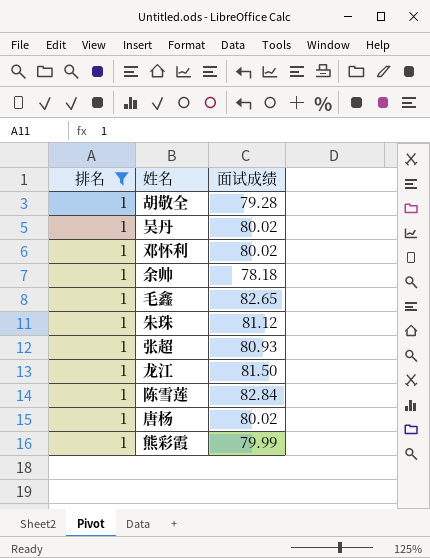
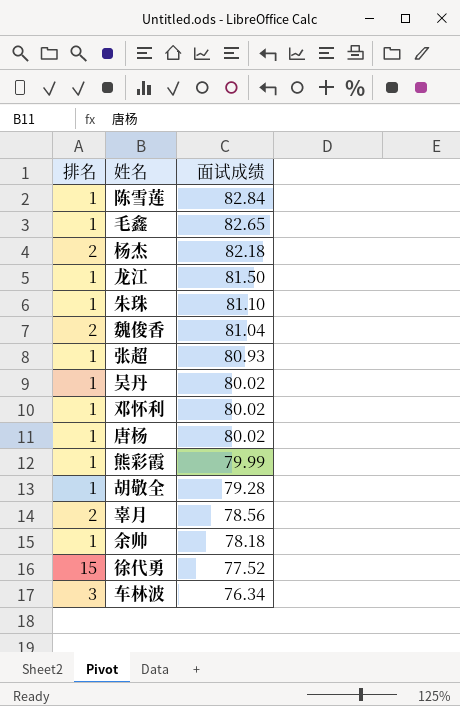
filter: 排名 = 1 -> none
row order: none -> 面试成绩 descending
朱珠 | 面试成绩: 81.12 -> 81.10

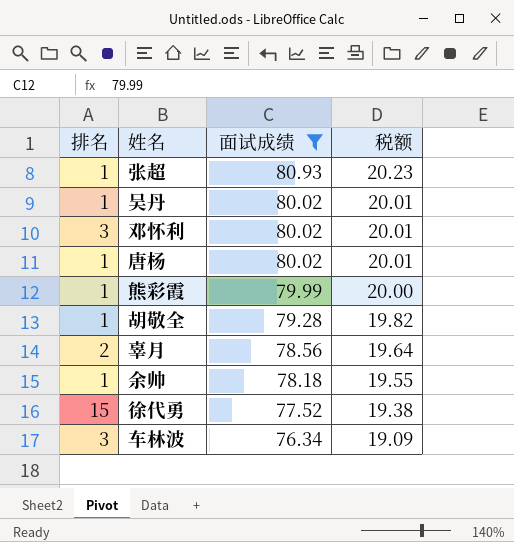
filter: none -> 面试成绩 <= 80.93
column 税额 | formula: none -> [面试成绩] * 0.25
邓怀利 | 排名: 1 -> 3

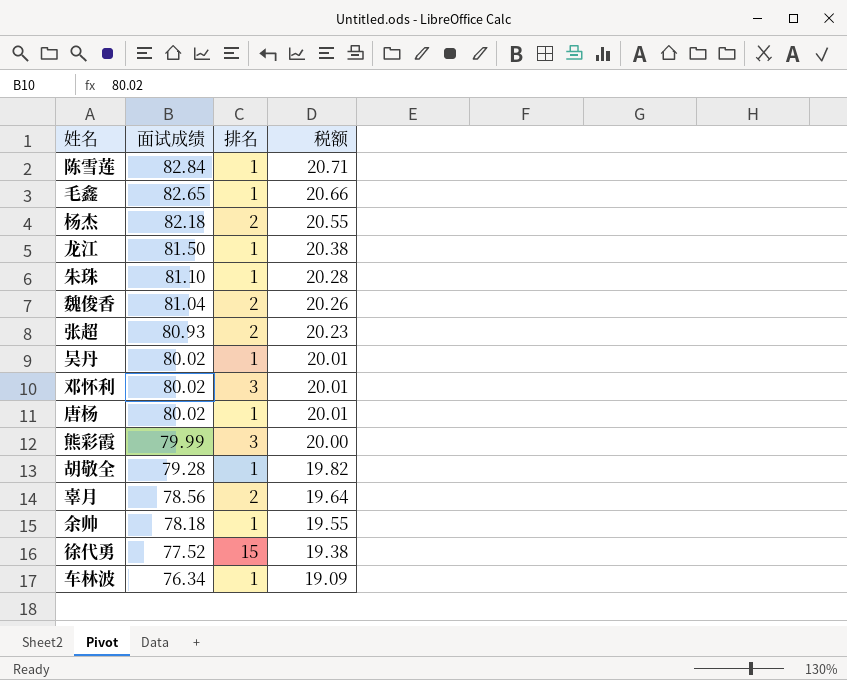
filter: 面试成绩 <= 80.93 -> none
column 排名 | position: 1 -> 3
张超 | 排名: 1 -> 2
熊彩霞 | 排名: 1 -> 3
车林波 | 排名: 3 -> 1

